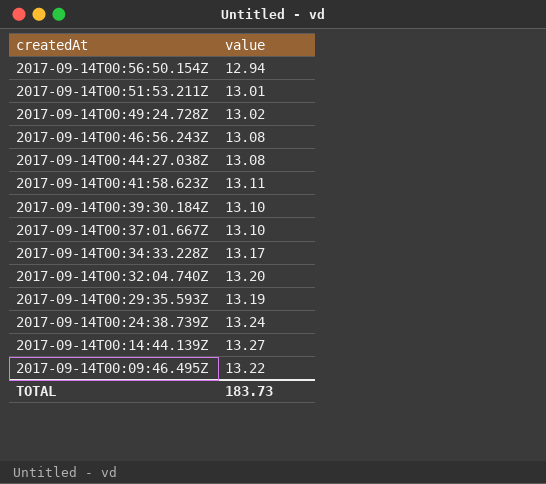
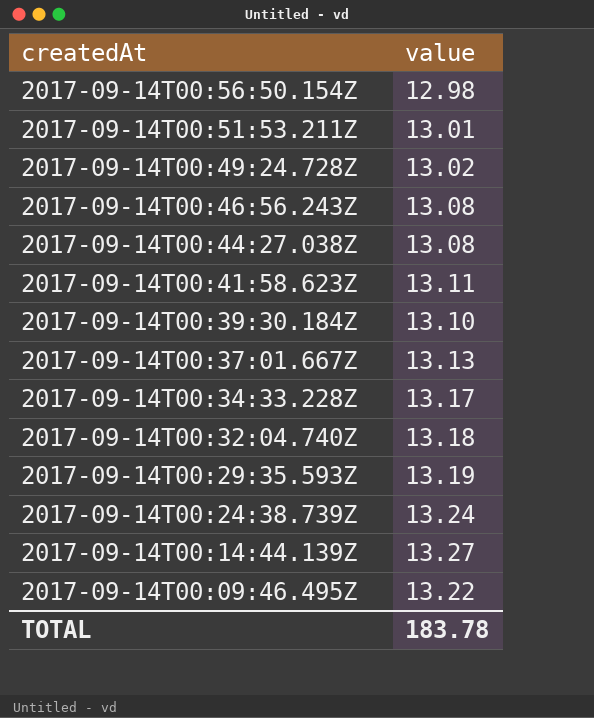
2017-09-14T00:56:50.154Z | value: 12.94 -> 12.98
2017-09-14T00:37:01.667Z | value: 13.10 -> 13.13
2017-09-14T00:32:04.740Z | value: 13.20 -> 13.18
TOTAL | value: 183.73 -> 183.78

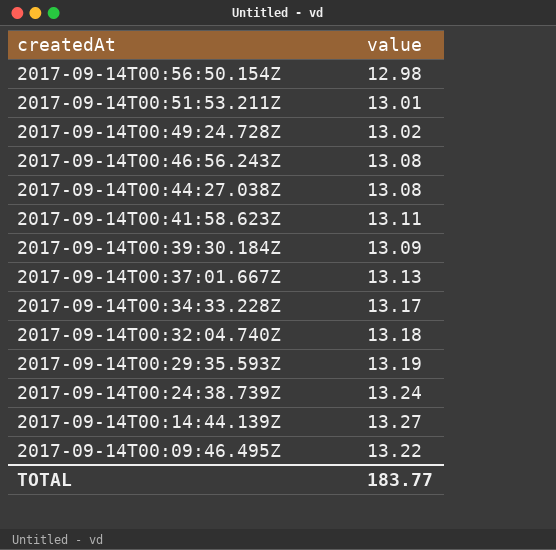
2017-09-14T00:39:30.184Z | value: 13.10 -> 13.09
TOTAL | value: 183.78 -> 183.77

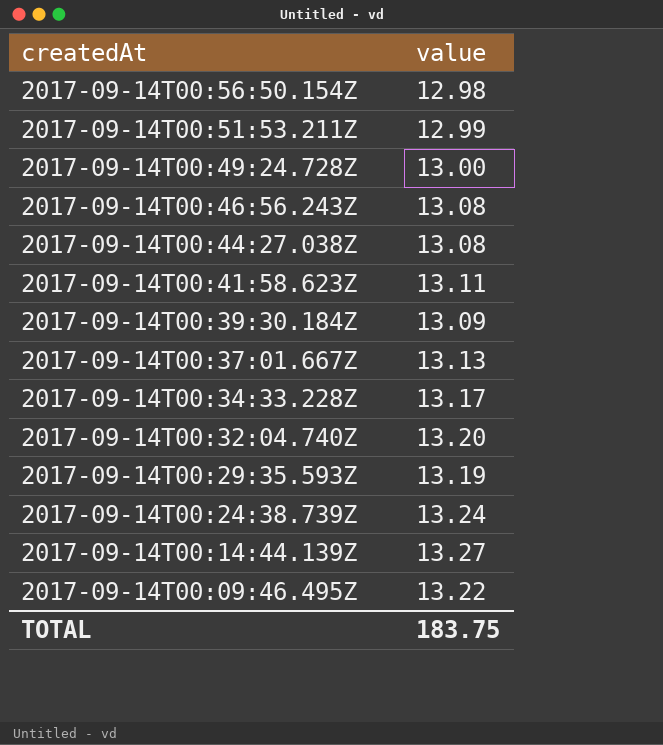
2017-09-14T00:51:53.211Z | value: 13.01 -> 12.99
2017-09-14T00:49:24.728Z | value: 13.02 -> 13.00
2017-09-14T00:32:04.740Z | value: 13.18 -> 13.20
TOTAL | value: 183.77 -> 183.75

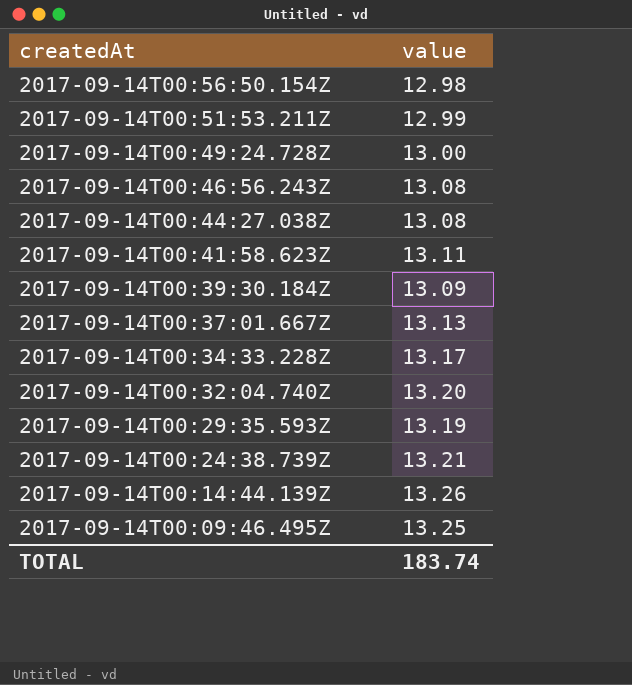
2017-09-14T00:24:38.739Z | value: 13.24 -> 13.21
2017-09-14T00:14:44.139Z | value: 13.27 -> 13.26
2017-09-14T00:09:46.495Z | value: 13.22 -> 13.25
TOTAL | value: 183.75 -> 183.74

